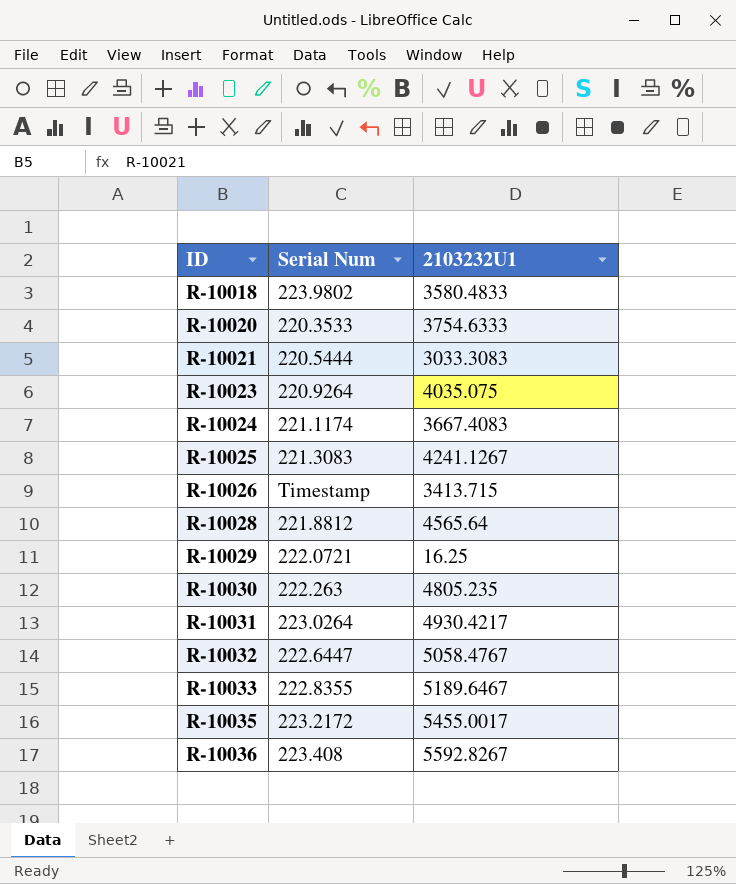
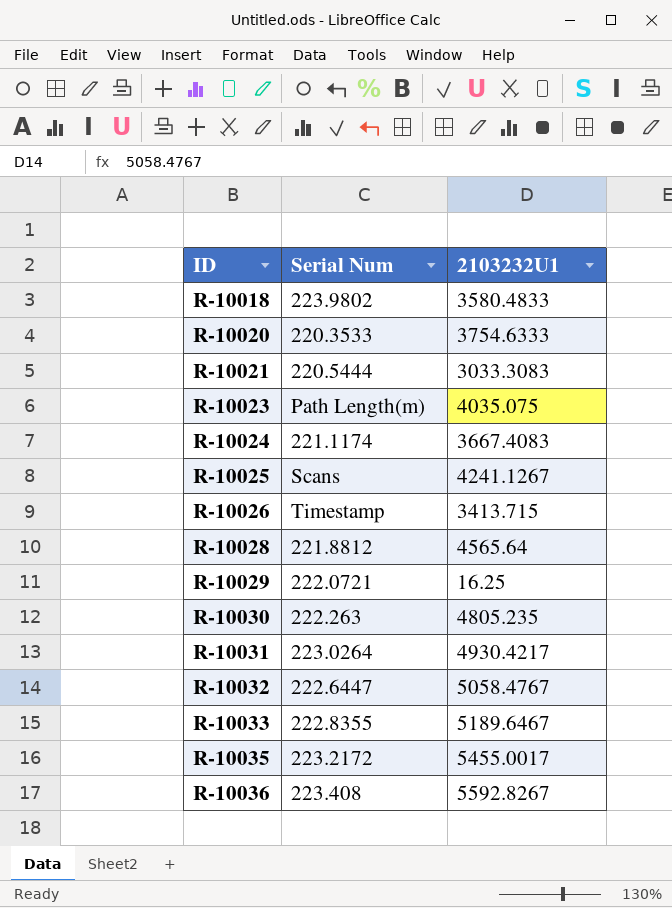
R-10023 | Serial Num: 220.9264 -> Path Length(m)
R-10025 | Serial Num: 221.3083 -> Scans

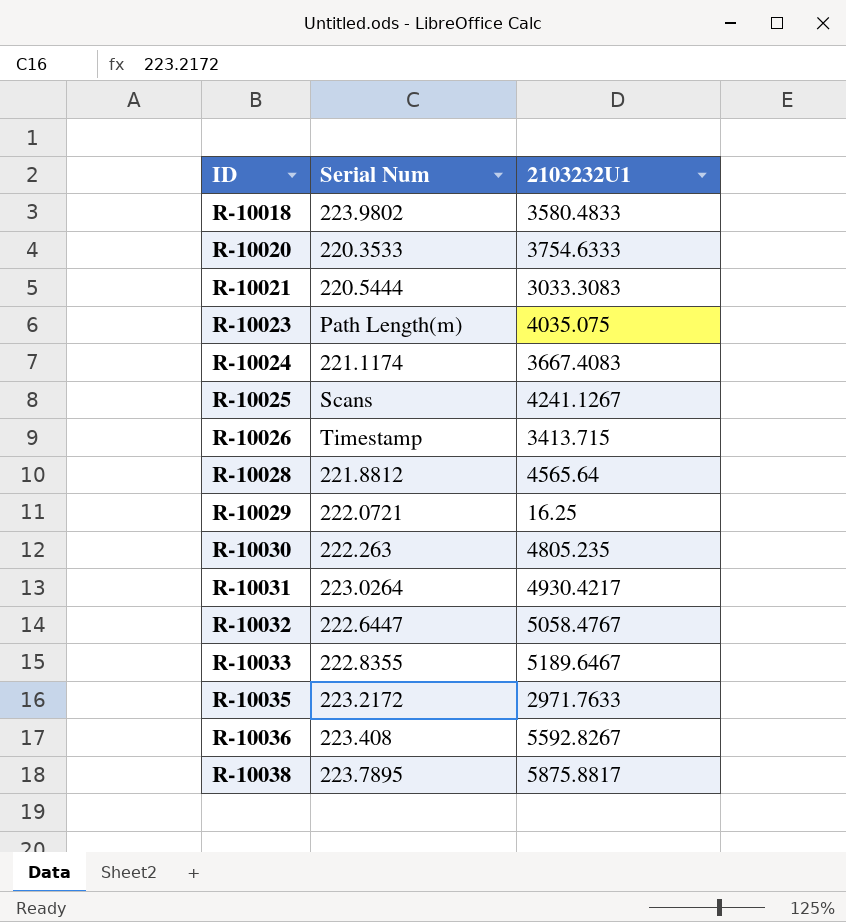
R-10035 | 2103232U1: 5455.0017 -> 2971.7633
row R-10038: none -> 223.7895 | 5875.8817

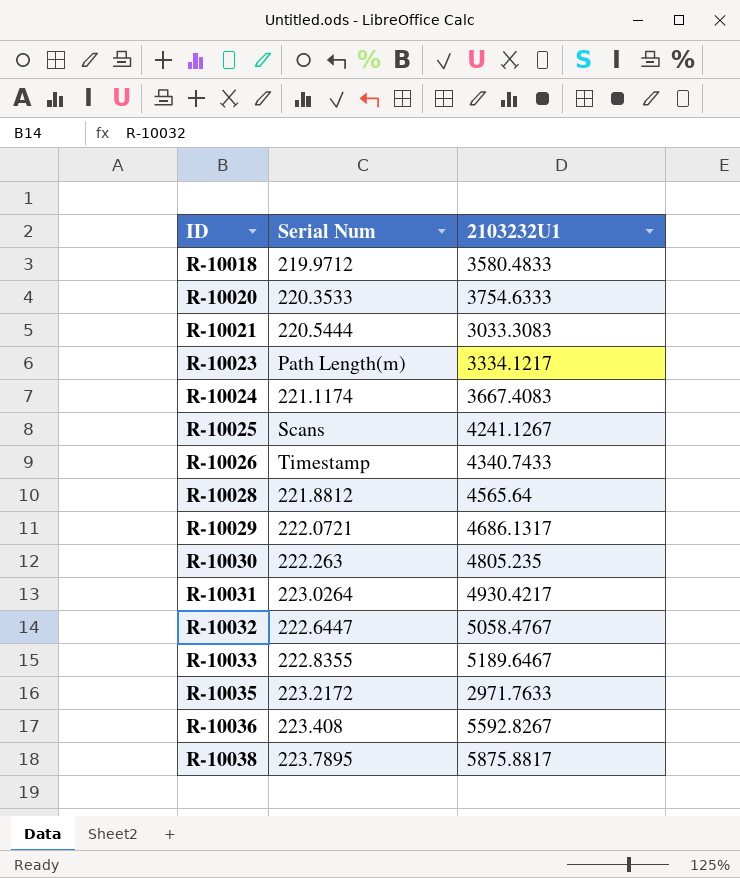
R-10018 | Serial Num: 223.9802 -> 219.9712
R-10023 | 2103232U1: 4035.075 -> 3334.1217
R-10026 | 2103232U1: 3413.715 -> 4340.7433
R-10029 | 2103232U1: 16.25 -> 4686.1317

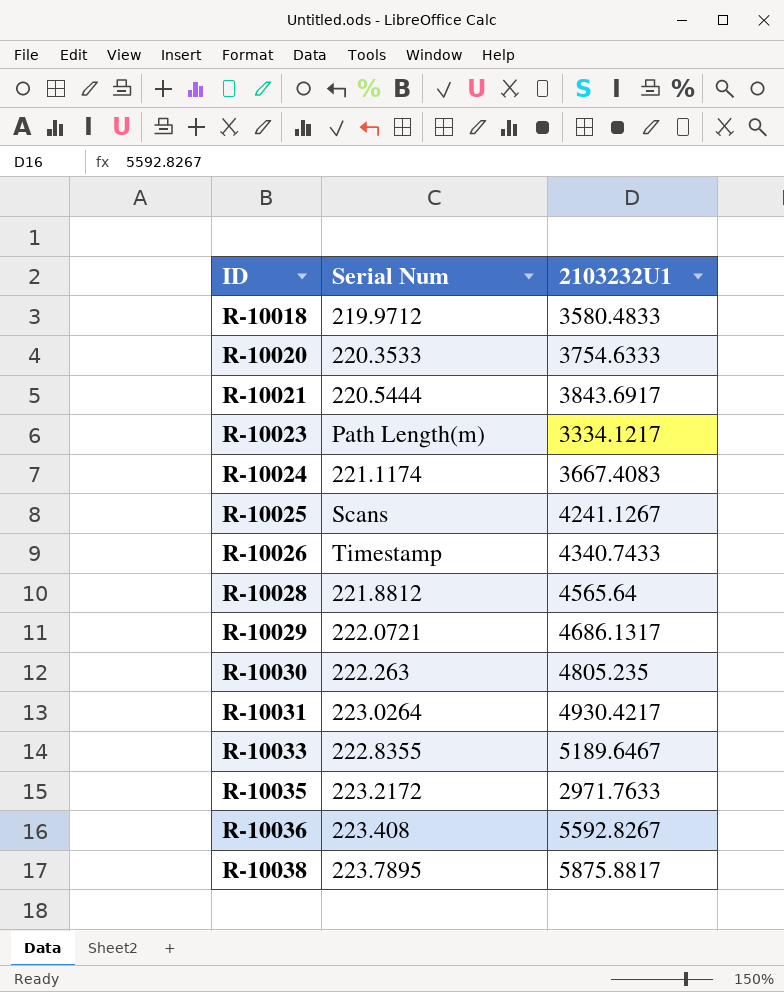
row R-10032: 222.6447 | 5058.4767 -> none
R-10021 | 2103232U1: 3033.3083 -> 3843.6917

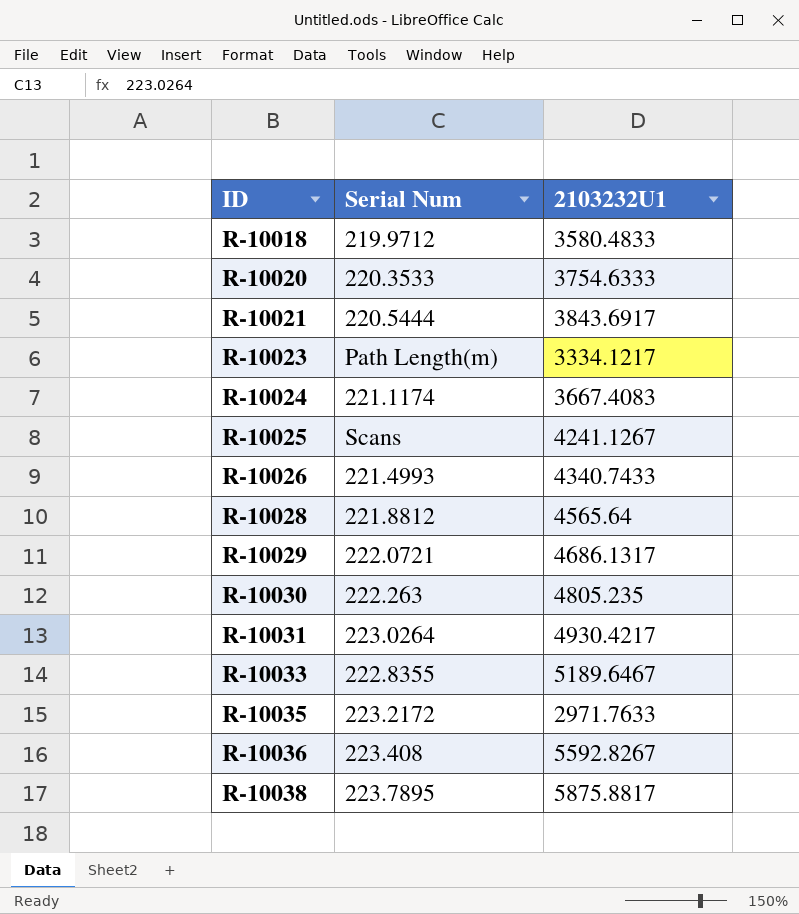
R-10026 | Serial Num: Timestamp -> 221.4993

